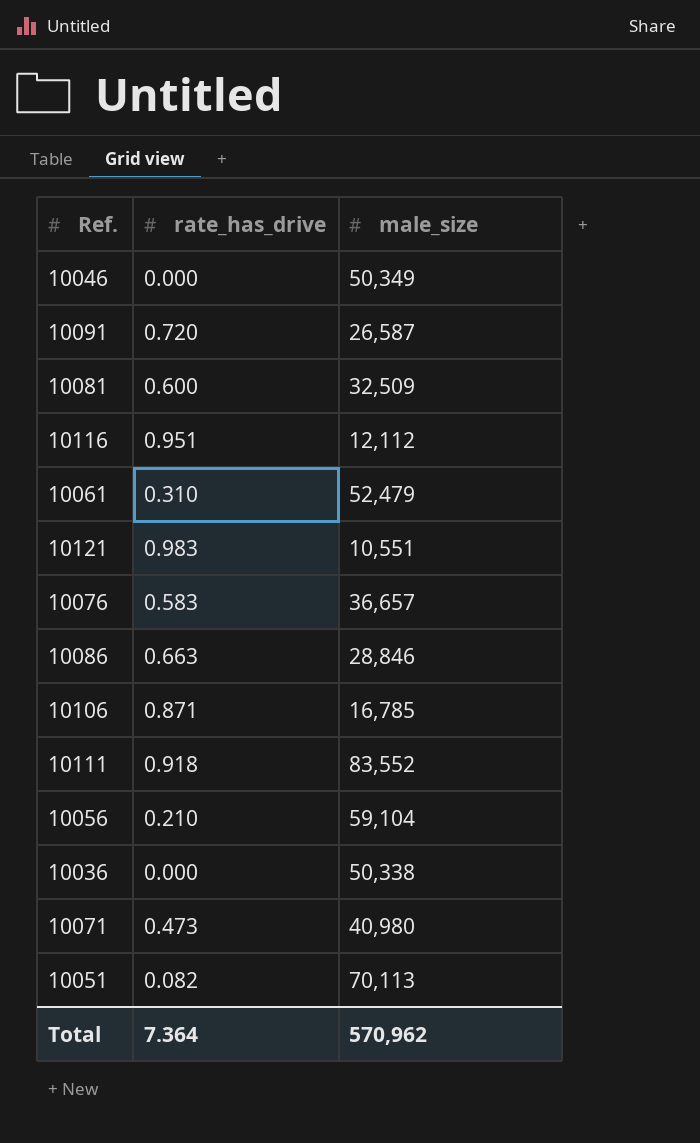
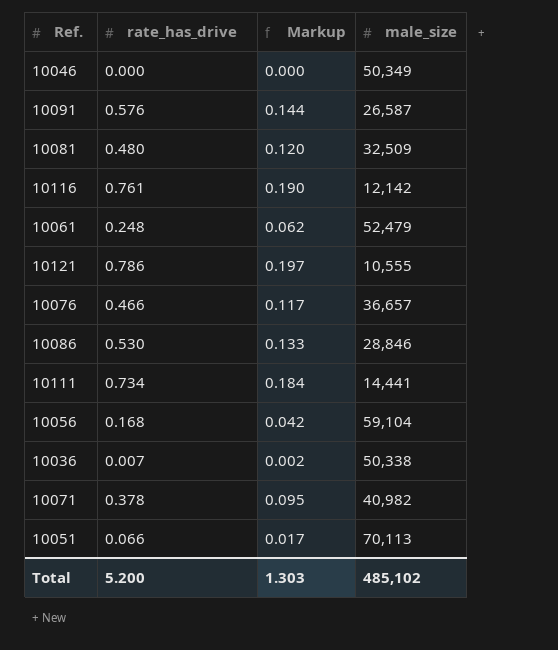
column Markup | formula: none -> [rate_has_drive] * 0.25
row 10106: 0.871 | 16,785 -> none
10091 | rate_has_drive: 0.720 -> 0.576
10081 | rate_has_drive: 0.600 -> 0.480
10116 | rate_has_drive: 0.951 -> 0.761
10116 | male_size: 12,112 -> 12,142
10061 | rate_has_drive: 0.310 -> 0.248
10121 | rate_has_drive: 0.983 -> 0.786
10121 | male_size: 10,551 -> 10,555
10076 | rate_has_drive: 0.583 -> 0.466
10086 | rate_has_drive: 0.663 -> 0.530
10111 | rate_has_drive: 0.918 -> 0.734
10111 | male_size: 83,552 -> 14,441
10056 | rate_has_drive: 0.210 -> 0.168
10036 | rate_has_drive: 0.000 -> 0.007
10071 | rate_has_drive: 0.473 -> 0.378
10071 | male_size: 40,980 -> 40,982
10051 | rate_has_drive: 0.082 -> 0.066
Total | rate_has_drive: 7.364 -> 5.200
Total | male_size: 570,962 -> 485,102

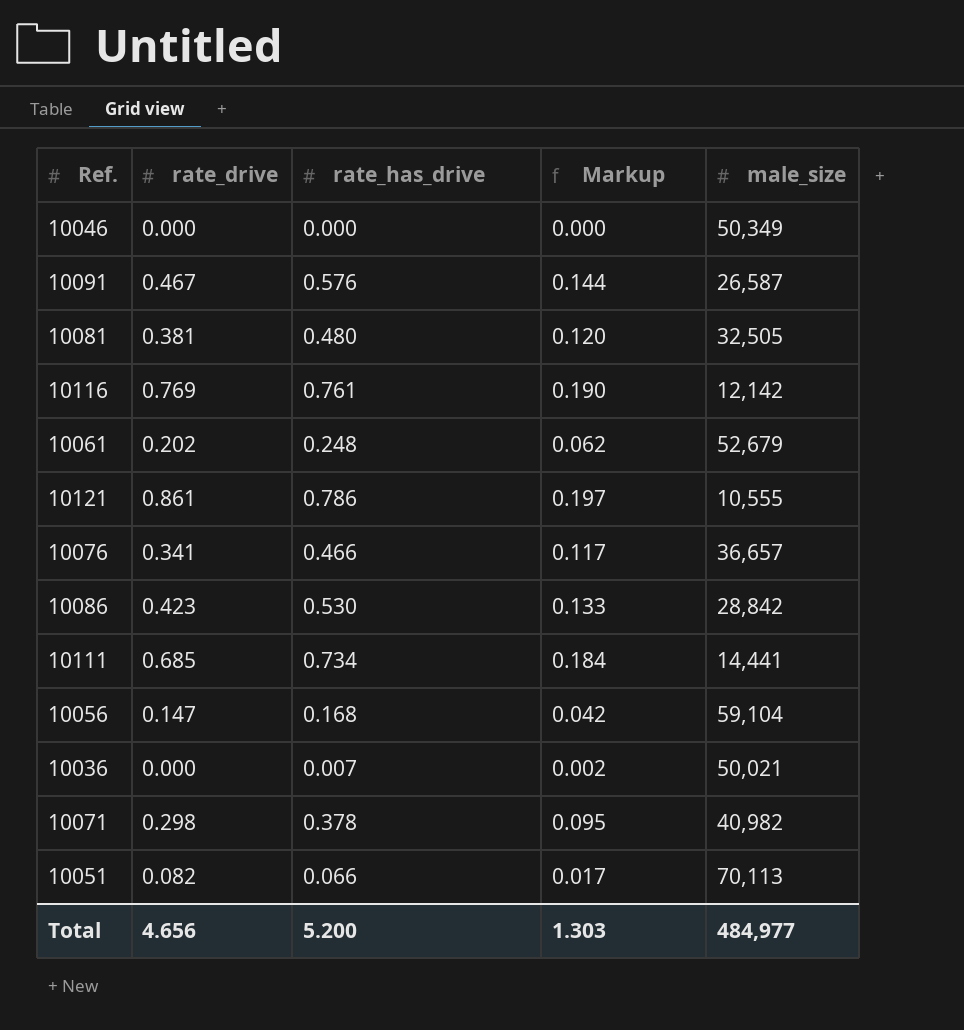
column rate_drive | position: none -> 2
10081 | male_size: 32,509 -> 32,505
10061 | male_size: 52,479 -> 52,679
10086 | male_size: 28,846 -> 28,842
10036 | male_size: 50,338 -> 50,021
Total | male_size: 485,102 -> 484,977

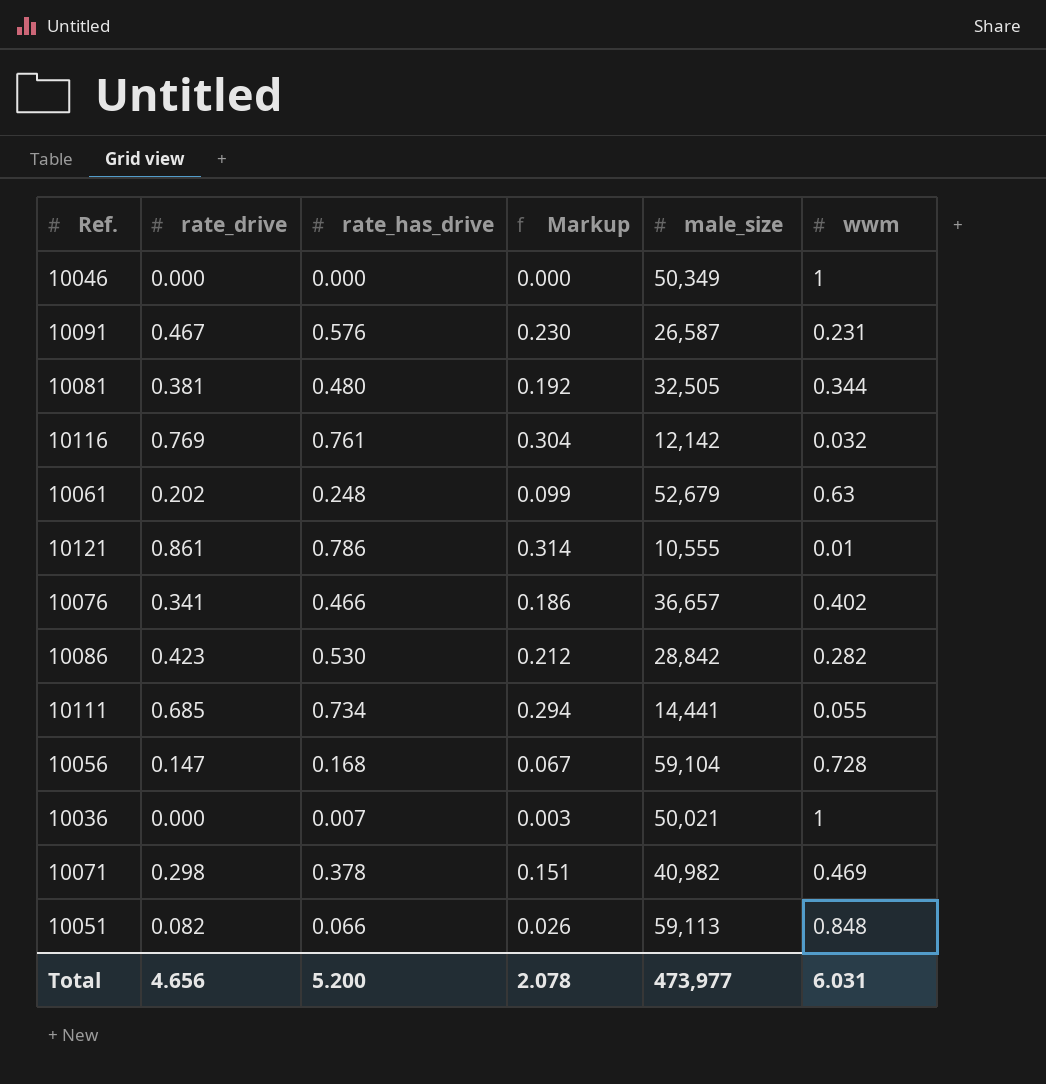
column Markup | formula: [rate_has_drive] * 0.25 -> [rate_has_drive] * 0.4
column wwm | position: none -> 6
10051 | male_size: 70,113 -> 59,113
Total | Markup: 1.303 -> 2.078
Total | male_size: 484,977 -> 473,977

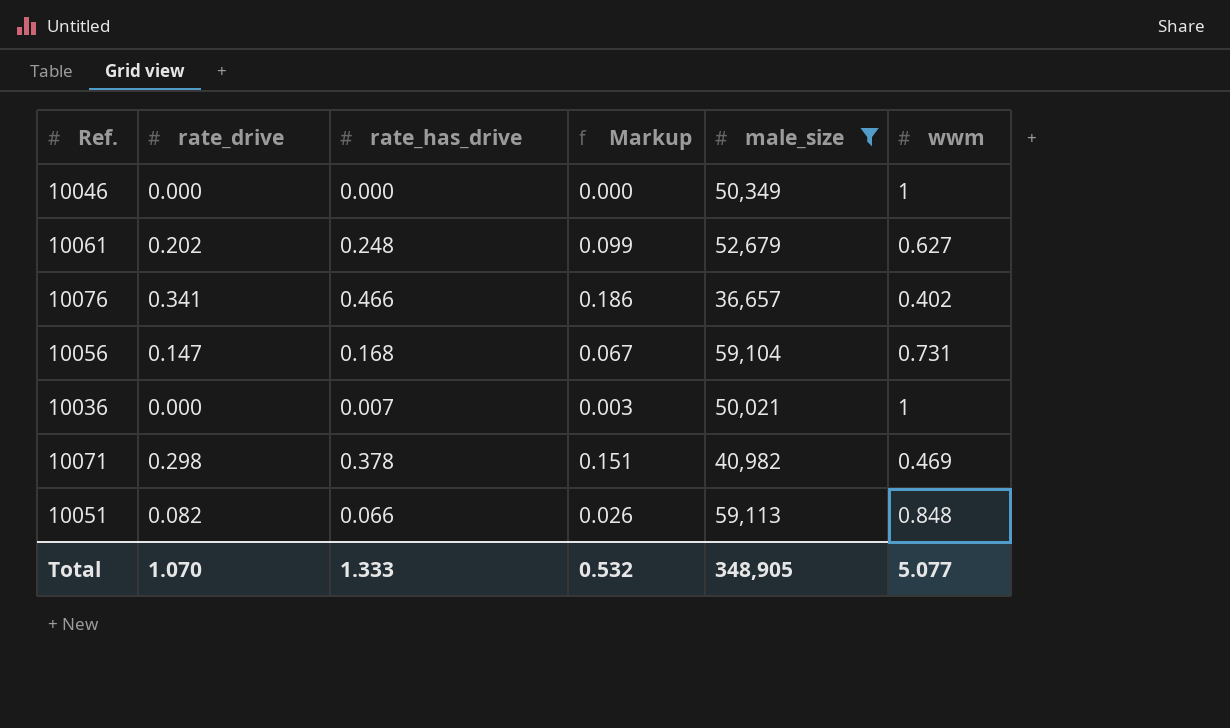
filter: none -> male_size >= 36,657
10061 | wwm: 0.63 -> 0.627
10056 | wwm: 0.728 -> 0.731
Total | rate_drive: 4.656 -> 1.070
Total | rate_has_drive: 5.200 -> 1.333
Total | Markup: 2.078 -> 0.532
Total | male_size: 473,977 -> 348,905
Total | wwm: 6.031 -> 5.077

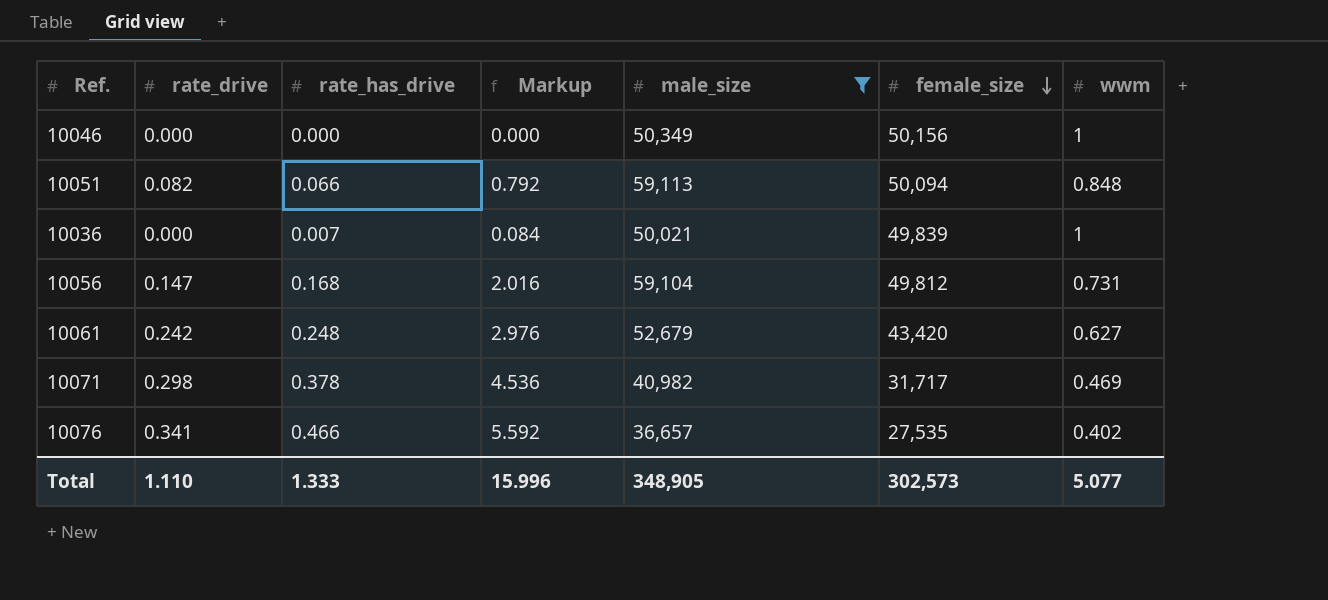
row order: none -> female_size descending
column Markup | formula: [rate_has_drive] * 0.4 -> [rate_has_drive] * 12
column female_size | position: none -> 6
10061 | rate_drive: 0.202 -> 0.242
Total | rate_drive: 1.070 -> 1.110
Total | Markup: 0.532 -> 15.996

